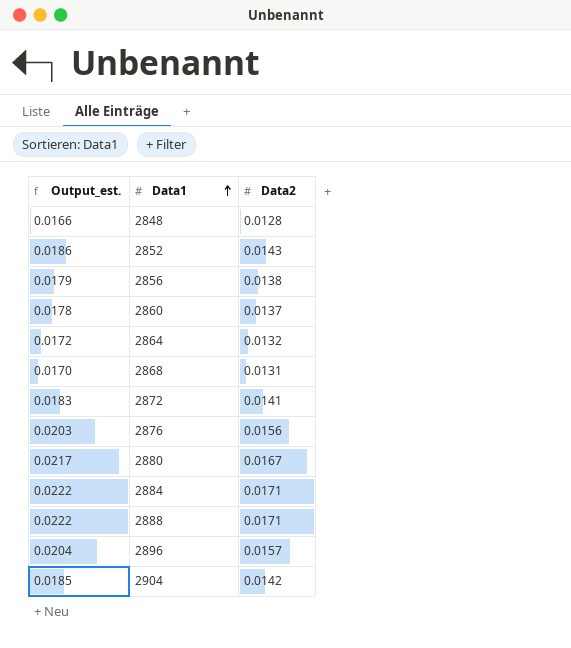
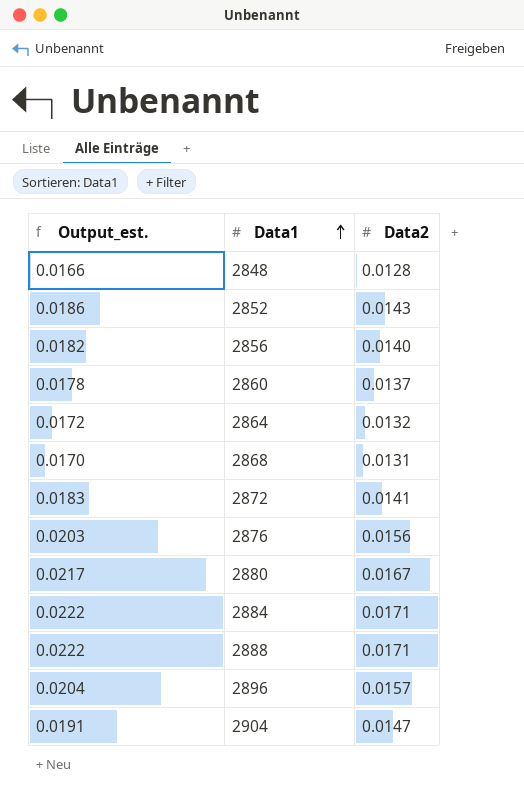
2856 | Output_est.: 0.0179 -> 0.0182
2856 | Data2: 0.0138 -> 0.0140
2904 | Output_est.: 0.0185 -> 0.0191
2904 | Data2: 0.0142 -> 0.0147

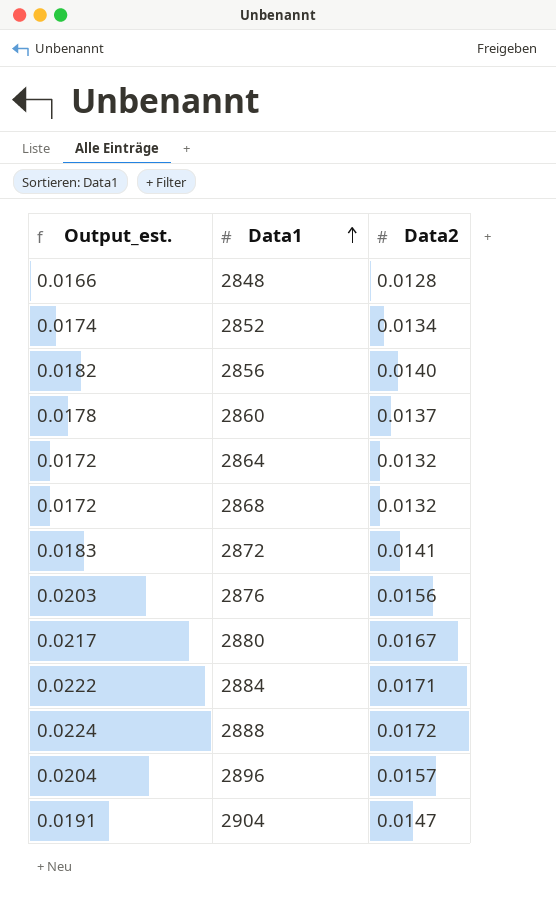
2852 | Output_est.: 0.0186 -> 0.0174
2852 | Data2: 0.0143 -> 0.0134
2868 | Output_est.: 0.0170 -> 0.0172
2868 | Data2: 0.0131 -> 0.0132
2888 | Output_est.: 0.0222 -> 0.0224
2888 | Data2: 0.0171 -> 0.0172

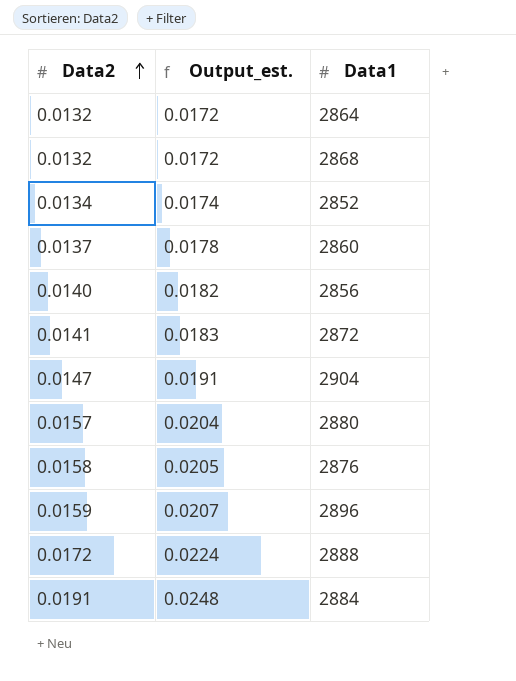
row order: Data1 ascending -> Data2 ascending
column Data2 | position: 3 -> 1
row 2848: 0.0166 | 0.0128 -> none
2880 | Data2: 0.0167 -> 0.0157
2880 | Output_est.: 0.0217 -> 0.0204
2876 | Data2: 0.0156 -> 0.0158
2876 | Output_est.: 0.0203 -> 0.0205
2896 | Data2: 0.0157 -> 0.0159
2896 | Output_est.: 0.0204 -> 0.0207
2884 | Data2: 0.0171 -> 0.0191
2884 | Output_est.: 0.0222 -> 0.0248

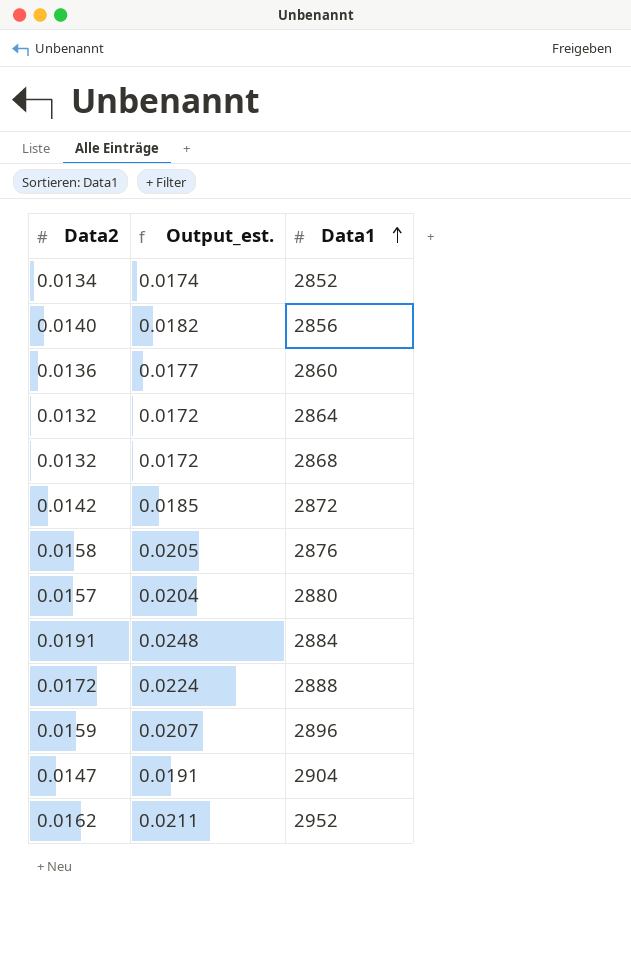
row order: Data2 ascending -> Data1 ascending
2860 | Data2: 0.0137 -> 0.0136
2860 | Output_est.: 0.0178 -> 0.0177
2872 | Data2: 0.0141 -> 0.0142
2872 | Output_est.: 0.0183 -> 0.0185
row 2952: none -> 0.0162 | 0.0211

